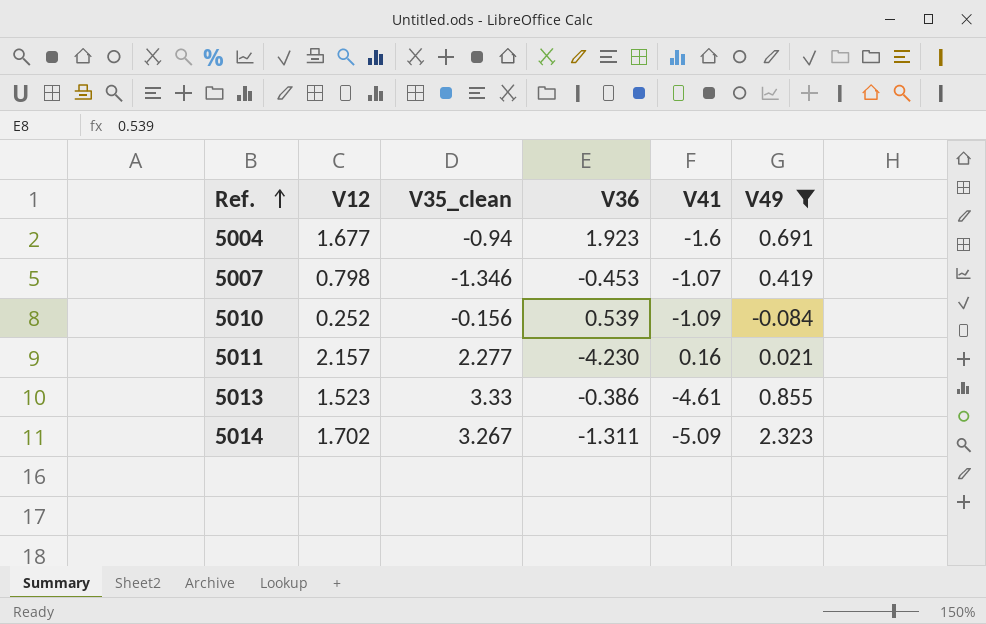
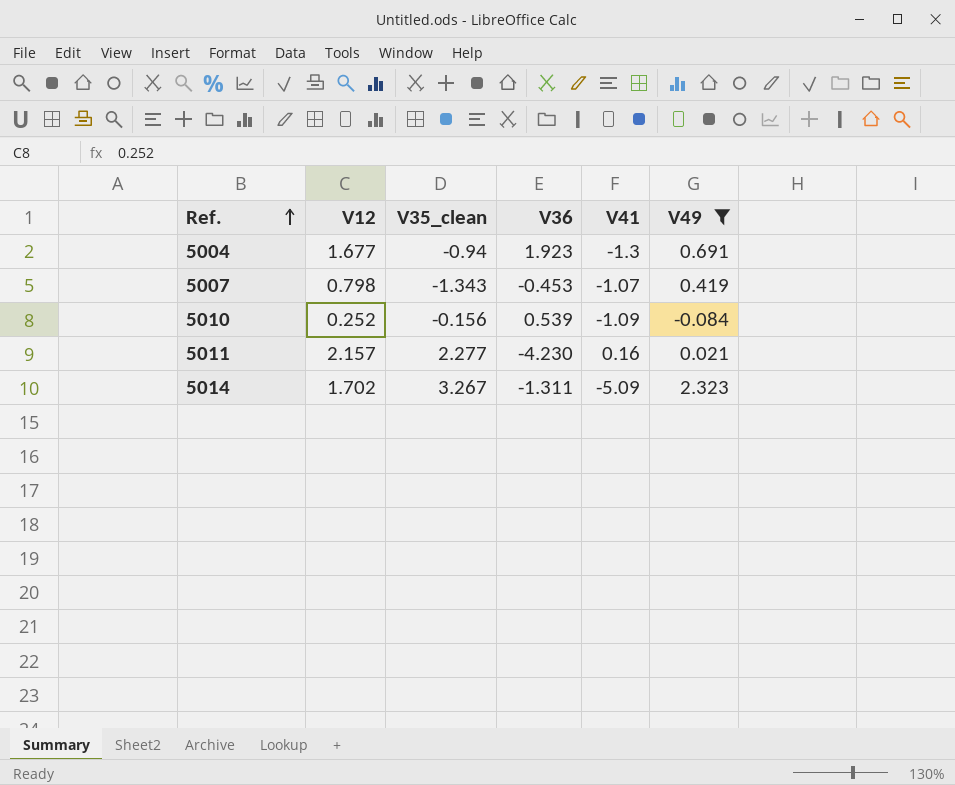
row 5013: 1.523 | 3.33 | -0.386 | -4.61 | 0.855 -> none
5004 | V41: -1.6 -> -1.3
5007 | V35_clean: -1.346 -> -1.343

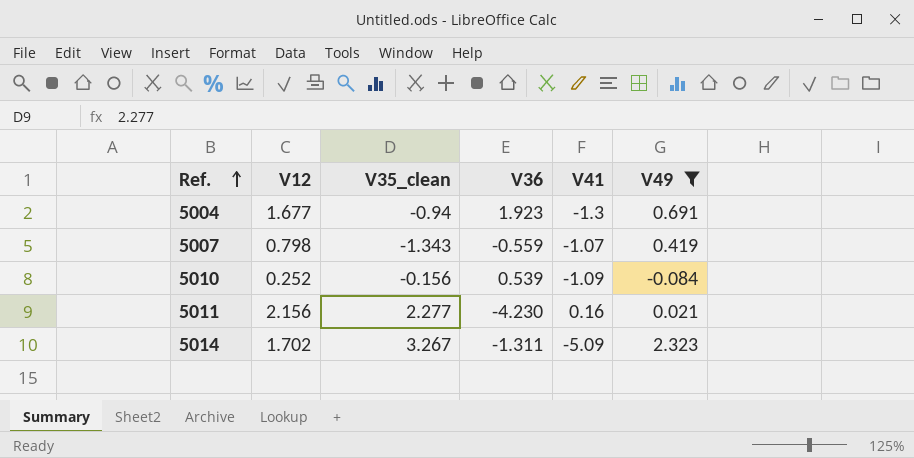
5007 | V36: -0.453 -> -0.559
5011 | V12: 2.157 -> 2.156

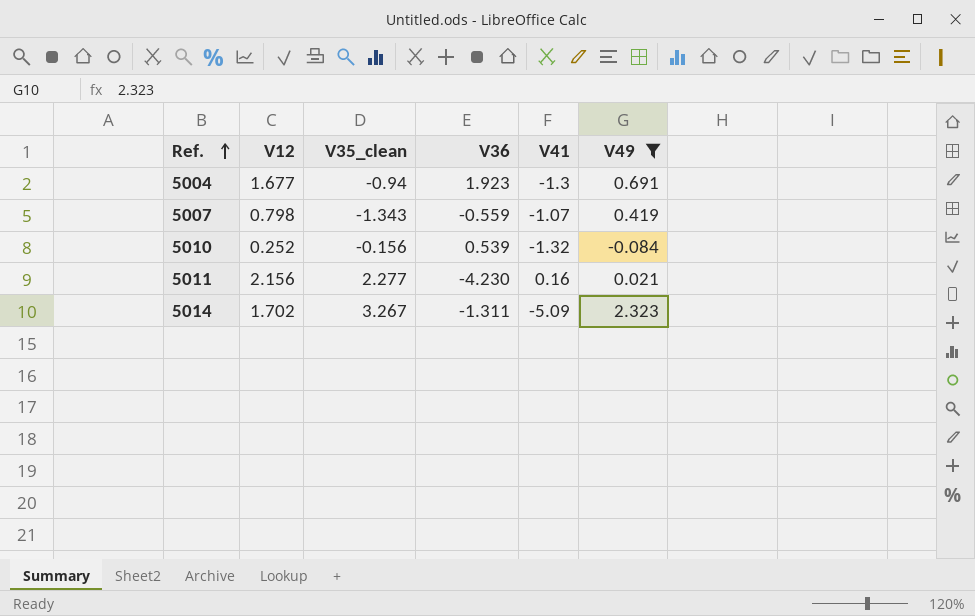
5010 | V41: -1.09 -> -1.32

